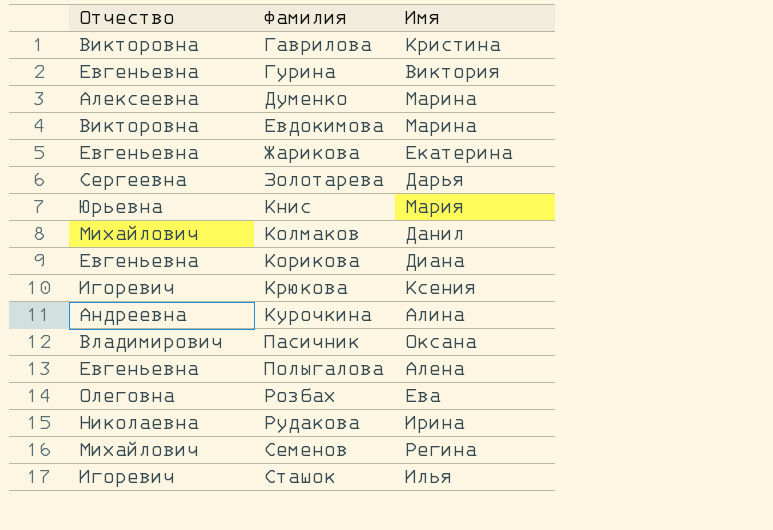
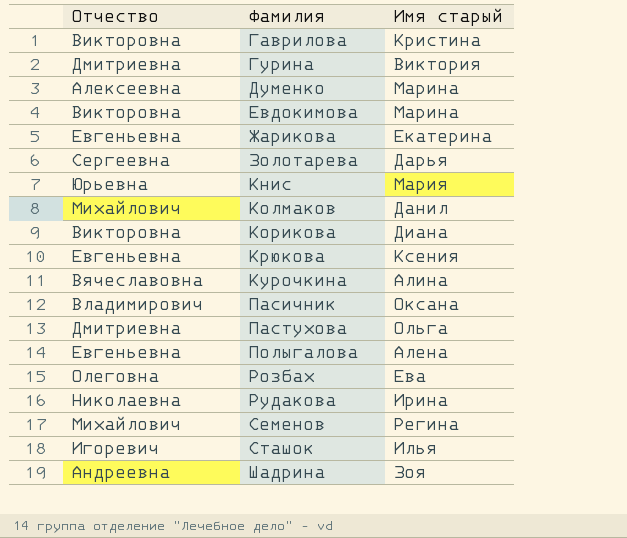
column name: Имя -> Имя старый
Гурина | Отчество: Евгеньевна -> Дмитриевна
Корикова | Отчество: Евгеньевна -> Викторовна
Крюкова | Отчество: Игоревич -> Евгеньевна
Курочкина | Отчество: Андреевна -> Вячеславовна
row Пастухова: none -> Дмитриевна | Ольга
row Шадрина: none -> Андреевна | Зоя

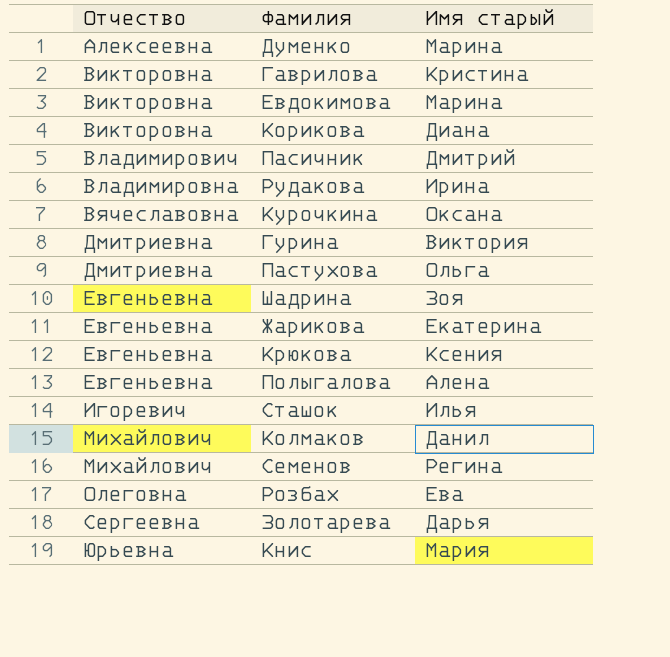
row order: Фамилия ascending -> Отчество ascending
Пасичник | Имя старый: Оксана -> Дмитрий
Рудакова | Отчество: Николаевна -> Владимировна
Курочкина | Имя старый: Алина -> Оксана
Шадрина | Отчество: Андреевна -> Евгеньевна

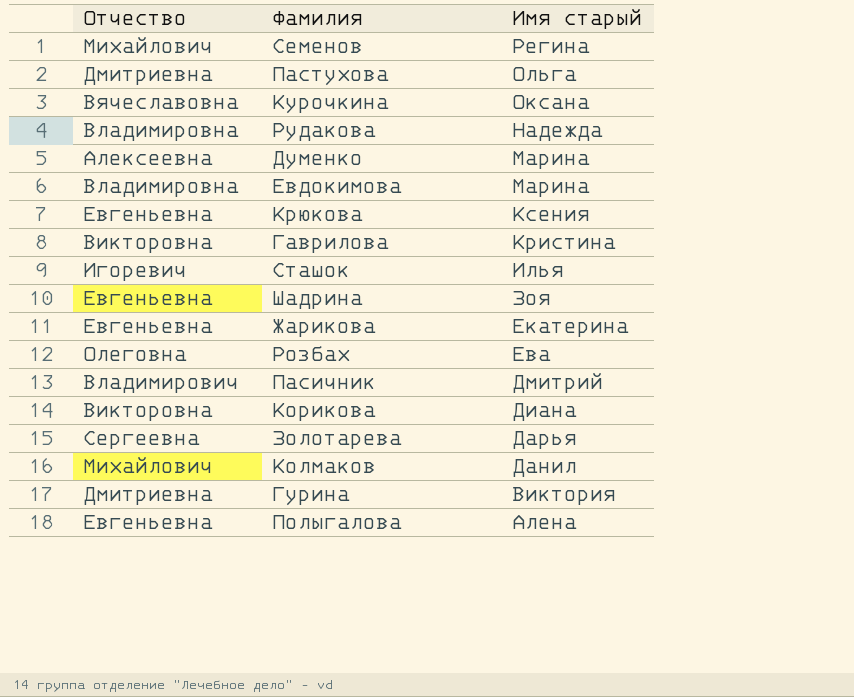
row order: Отчество ascending -> Имя старый descending
row Книс: Юрьевна | Мария -> none
Рудакова | Имя старый: Ирина -> Надежда
Евдокимова | Отчество: Викторовна -> Владимировна

